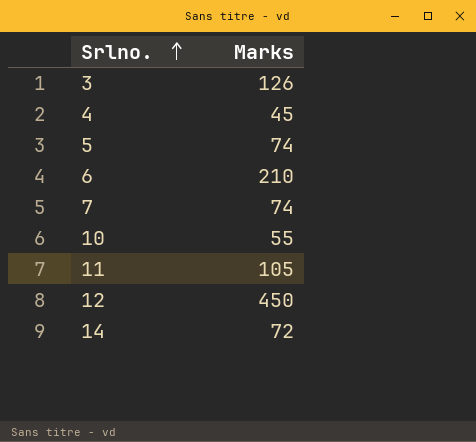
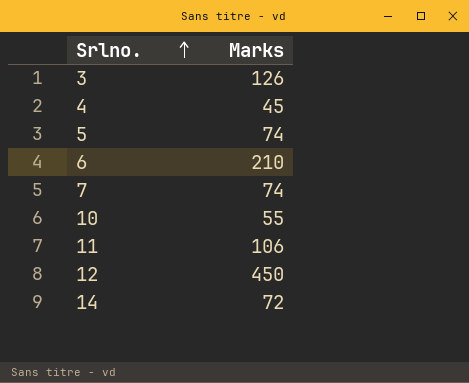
11 | Marks: 105 -> 106

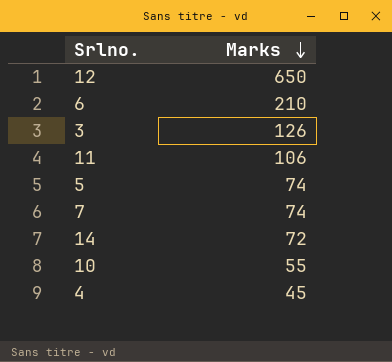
row order: Srlno. ascending -> Marks descending
12 | Marks: 450 -> 650

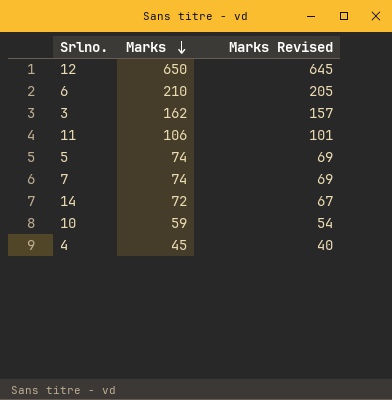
column Marks Revised | formula: none -> [Marks] - 5
3 | Marks: 126 -> 162
10 | Marks: 55 -> 59

